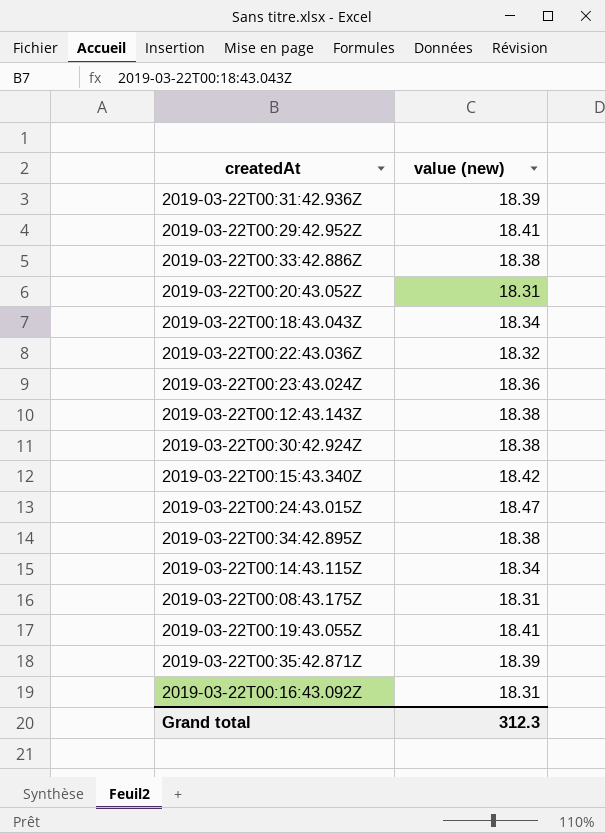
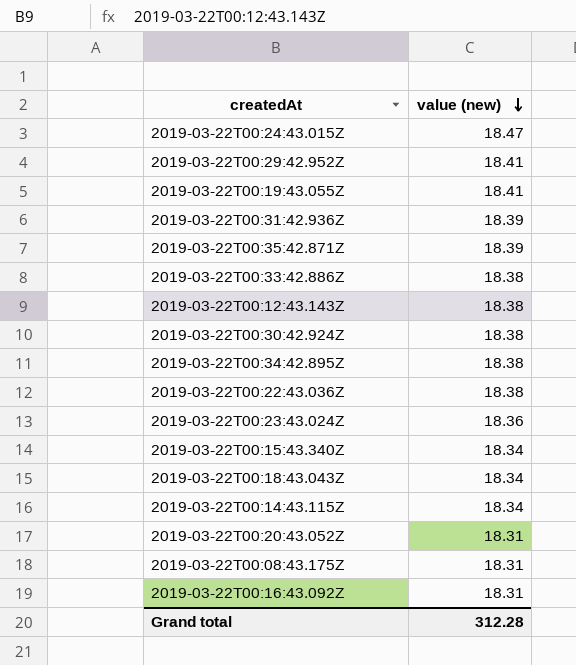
row order: none -> value (new) descending
2019-03-22T00:22:43.036Z | value (new): 18.32 -> 18.38
2019-03-22T00:15:43.340Z | value (new): 18.42 -> 18.34
Grand total | value (new): 312.3 -> 312.28

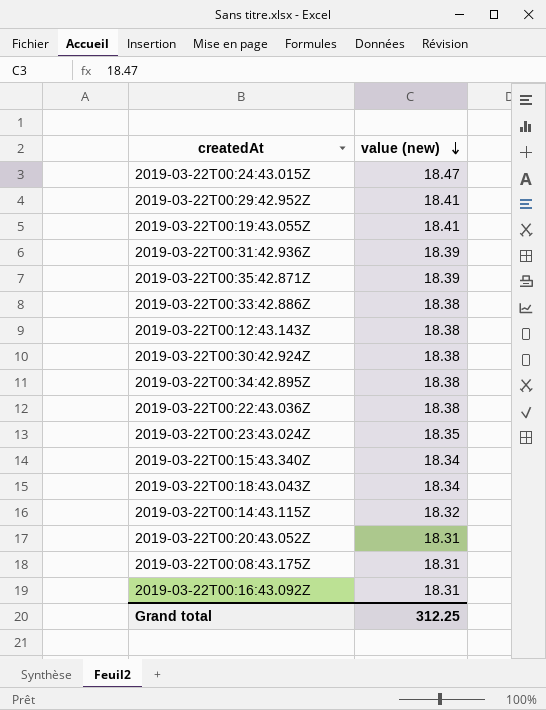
2019-03-22T00:23:43.024Z | value (new): 18.36 -> 18.35
2019-03-22T00:14:43.115Z | value (new): 18.34 -> 18.32
Grand total | value (new): 312.28 -> 312.25

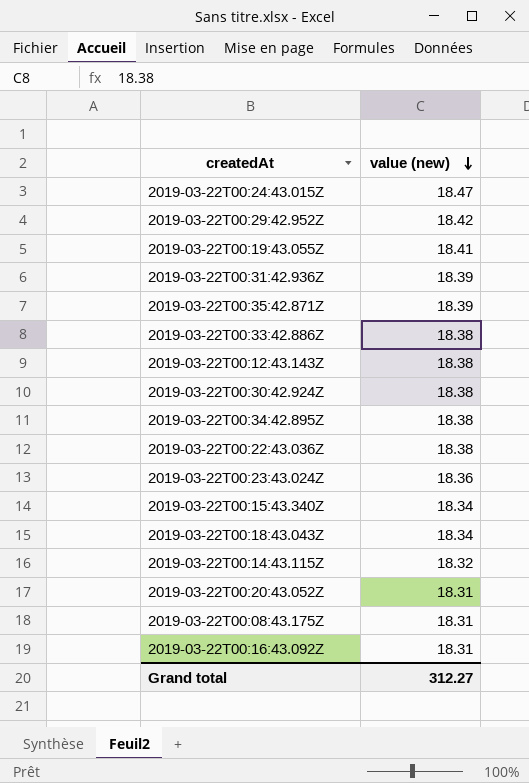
2019-03-22T00:29:42.952Z | value (new): 18.41 -> 18.42
2019-03-22T00:23:43.024Z | value (new): 18.35 -> 18.36
Grand total | value (new): 312.25 -> 312.27

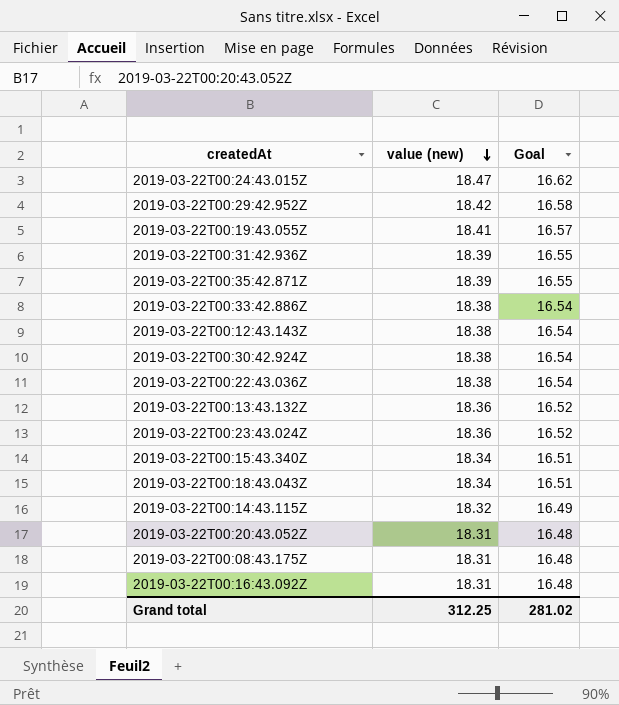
column Goal | formula: none -> [value (new)] * 0.9
row 2019-03-22T00:34:42.895Z: 18.38 -> none
row 2019-03-22T00:13:43.132Z: none -> 18.36 | 16.52
Grand total | value (new): 312.27 -> 312.25

